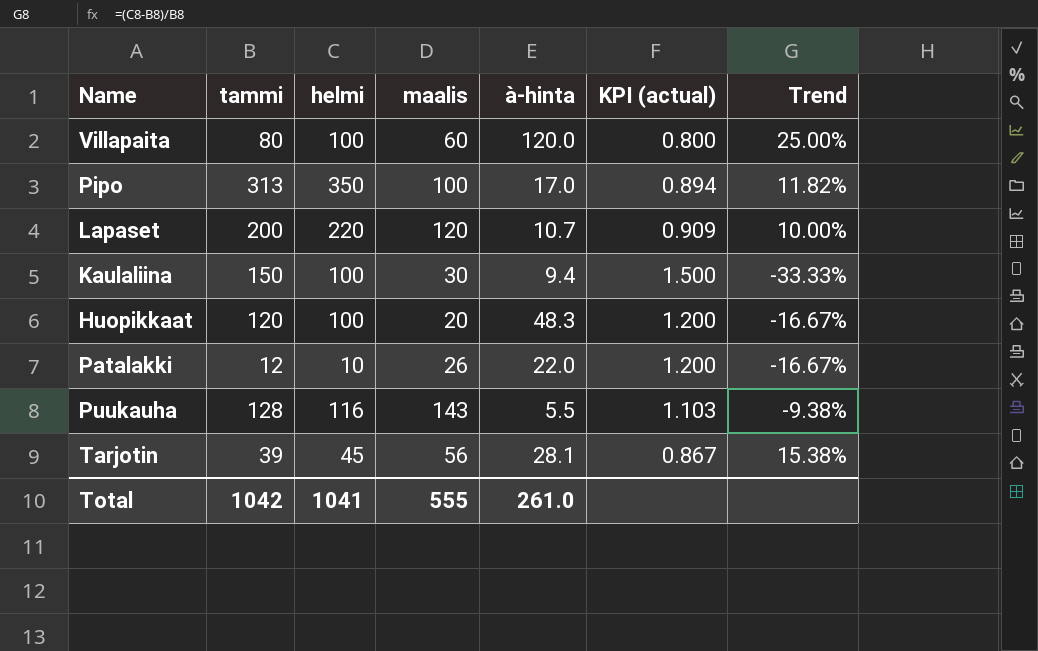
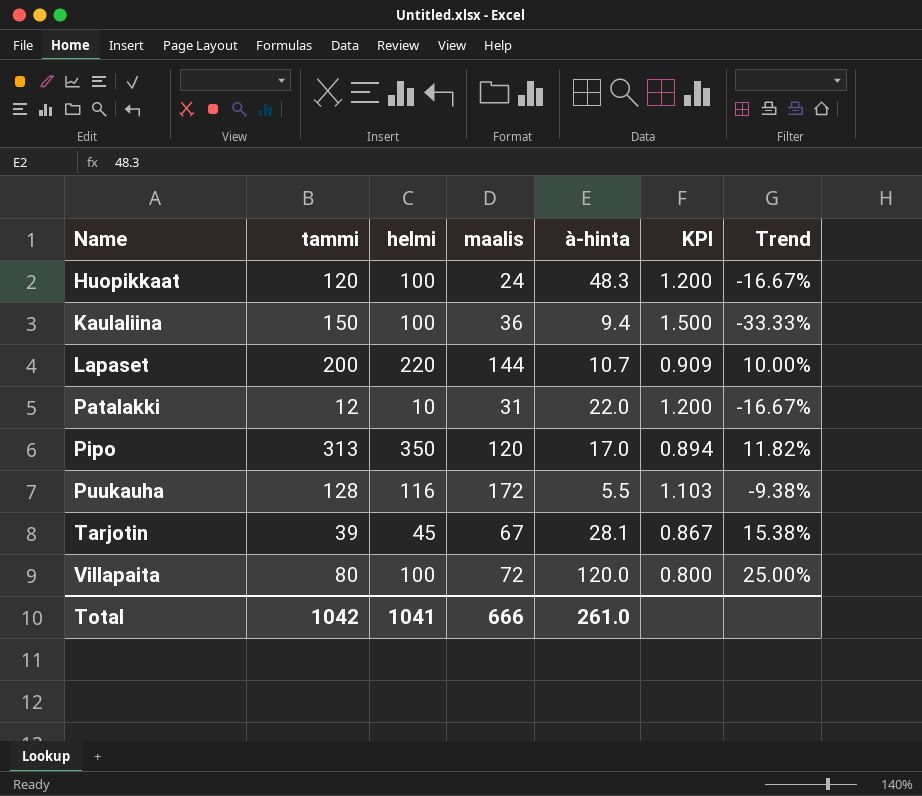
row order: none -> Name ascending
column name: KPI (actual) -> KPI
Huopikkaat | maalis: 20 -> 24
Kaulaliina | maalis: 30 -> 36
Lapaset | maalis: 120 -> 144
Patalakki | maalis: 26 -> 31
Pipo | maalis: 100 -> 120
Puukauha | maalis: 143 -> 172
Tarjotin | maalis: 56 -> 67
Villapaita | maalis: 60 -> 72
Total | maalis: 555 -> 666

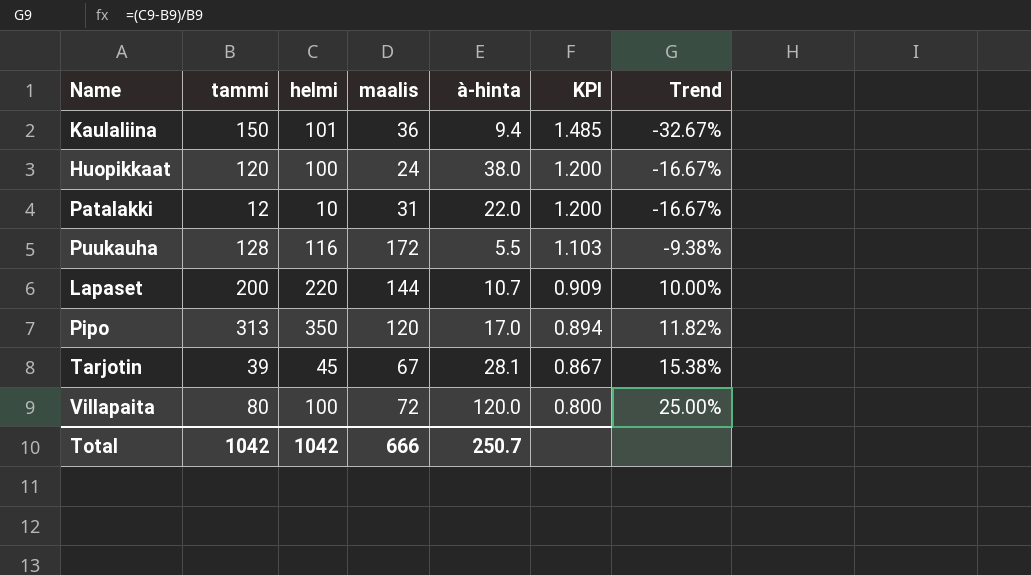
row order: Name ascending -> KPI descending
Kaulaliina | helmi: 100 -> 101
Kaulaliina | KPI: 1.500 -> 1.485
Kaulaliina | Trend: -33.33% -> -32.67%
Huopikkaat | à-hinta: 48.3 -> 38.0
Total | helmi: 1041 -> 1042
Total | à-hinta: 261.0 -> 250.7

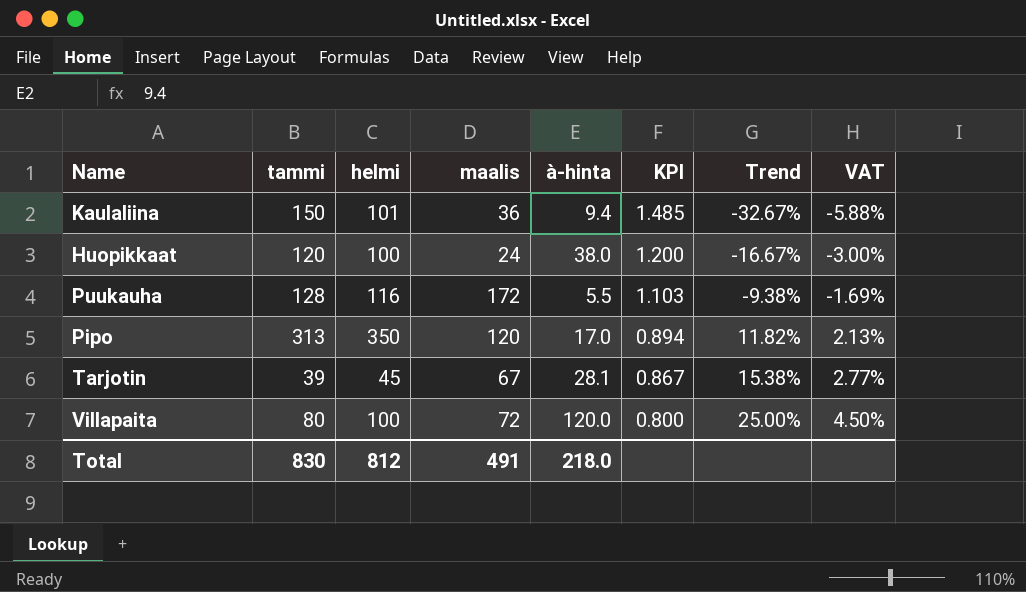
column VAT | formula: none -> [Trend] * 0.18
row Patalakki: 12 | 10 | 31 | 22.0 | 1.200 | -16.67% -> none
row Lapaset: 200 | 220 | 144 | 10.7 | 0.909 | 10.00% -> none
Total | tammi: 1042 -> 830
Total | helmi: 1042 -> 812
Total | maalis: 666 -> 491
Total | à-hinta: 250.7 -> 218.0

